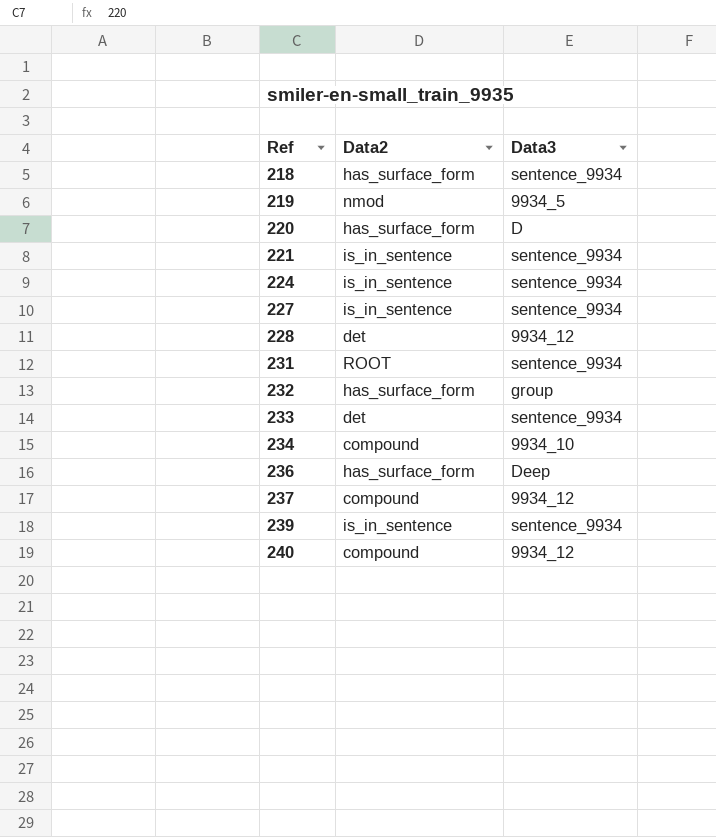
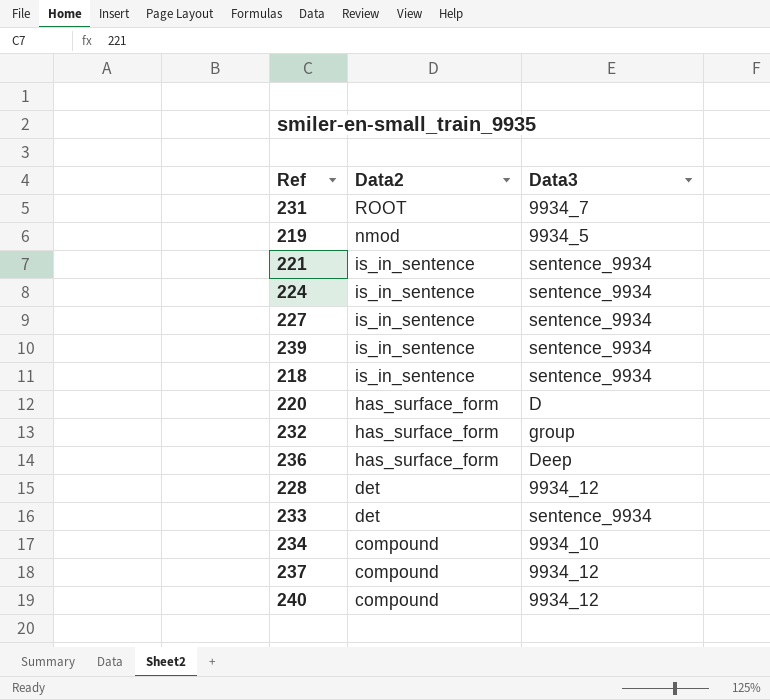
row order: Ref ascending -> Data2 descending
231 | Data3: sentence_9934 -> 9934_7
218 | Data2: has_surface_form -> is_in_sentence

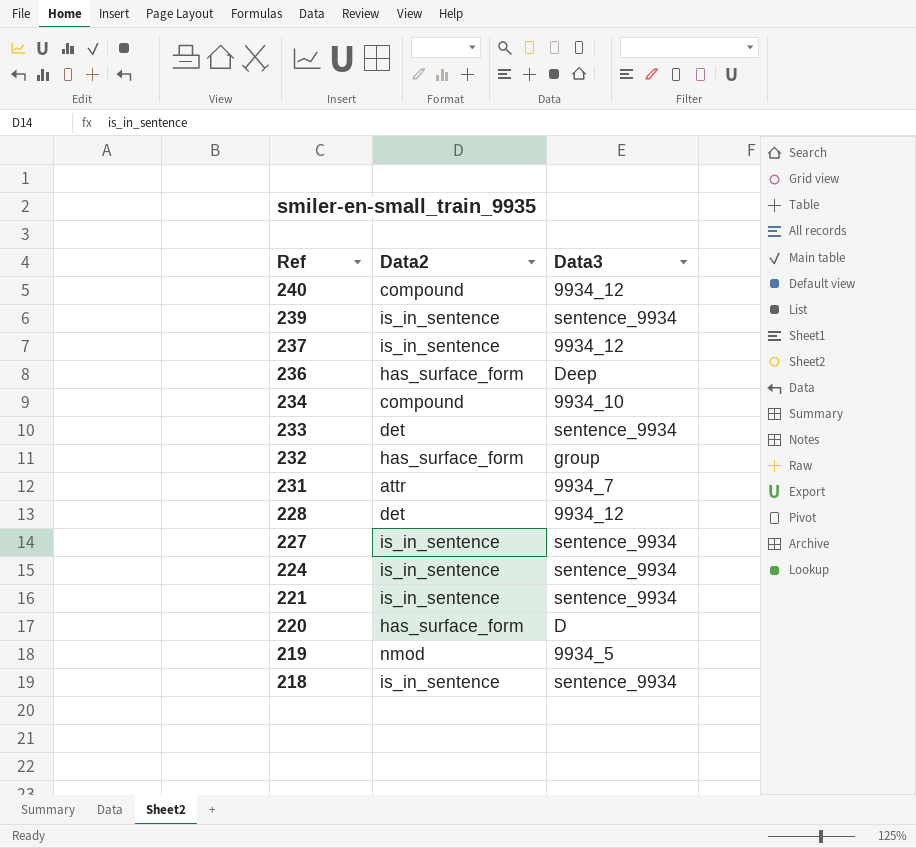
row order: Data2 descending -> Ref descending
237 | Data2: compound -> is_in_sentence
231 | Data2: ROOT -> attr

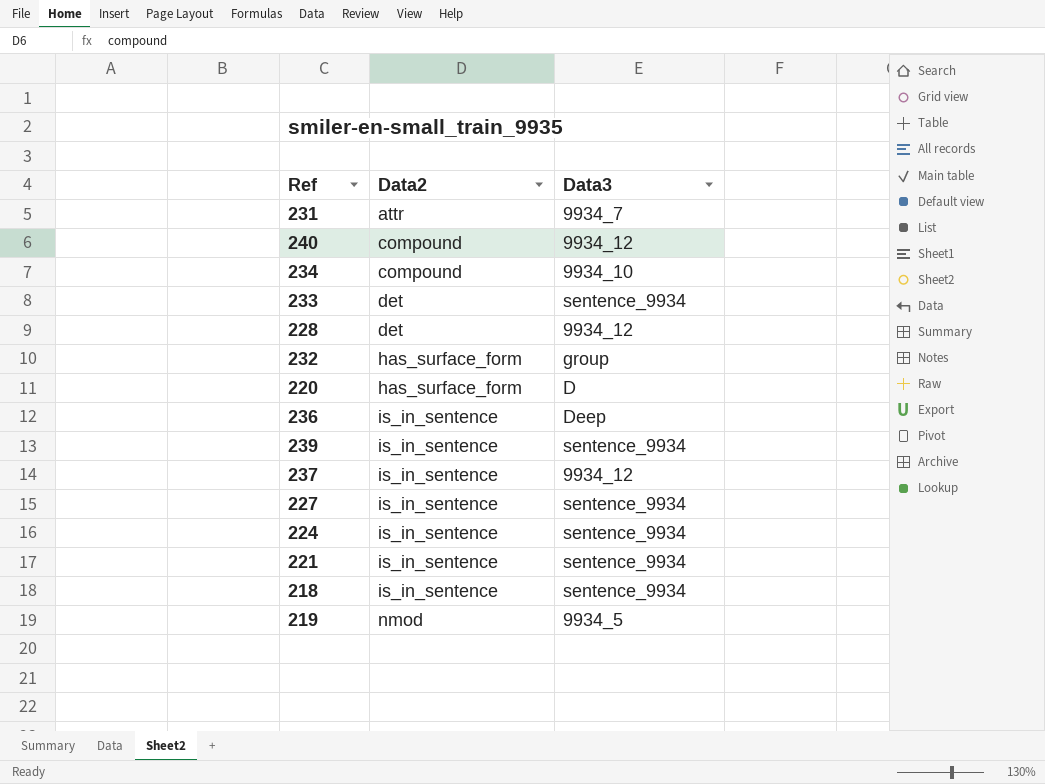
row order: Ref descending -> Data2 ascending
236 | Data2: has_surface_form -> is_in_sentence

